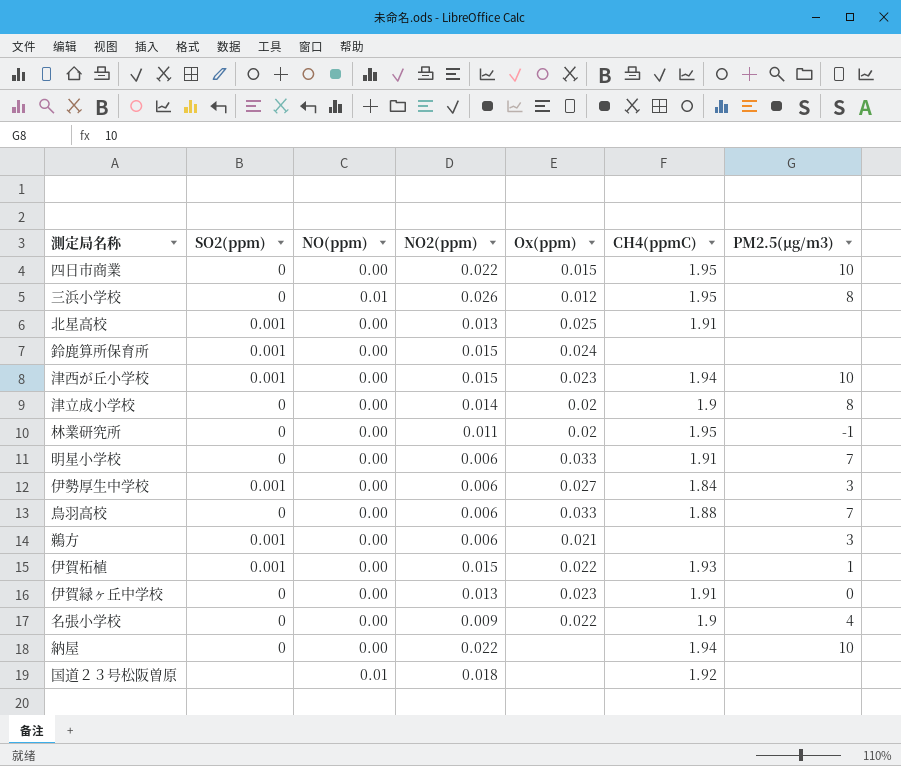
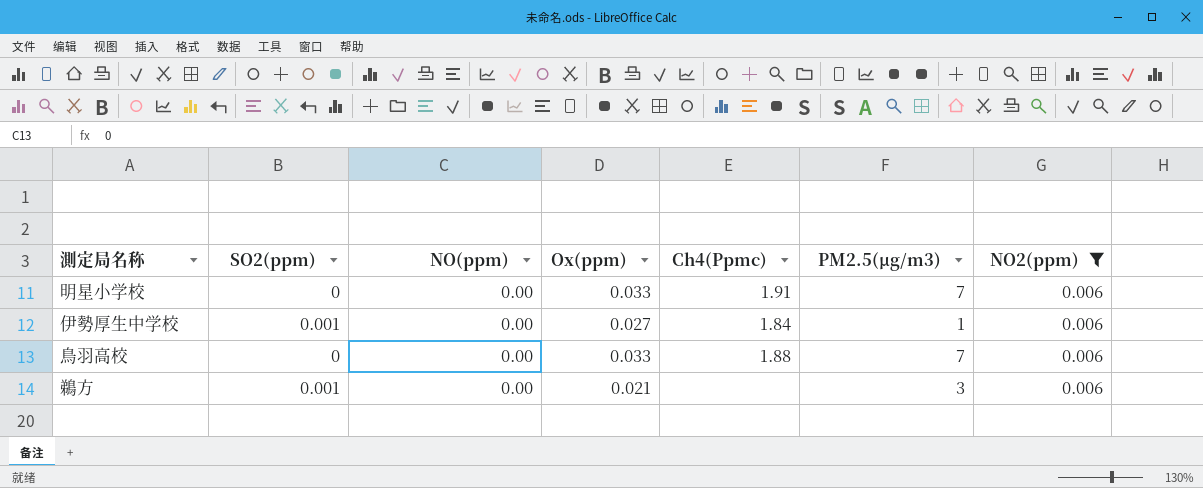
filter: none -> NO2(ppm) = 0.006
column name: CH4(ppmC) -> Ch4(Ppmc)
column NO2(ppm) | position: 4 -> 7
伊勢厚生中学校 | PM2.5(μg/m3): 3 -> 1

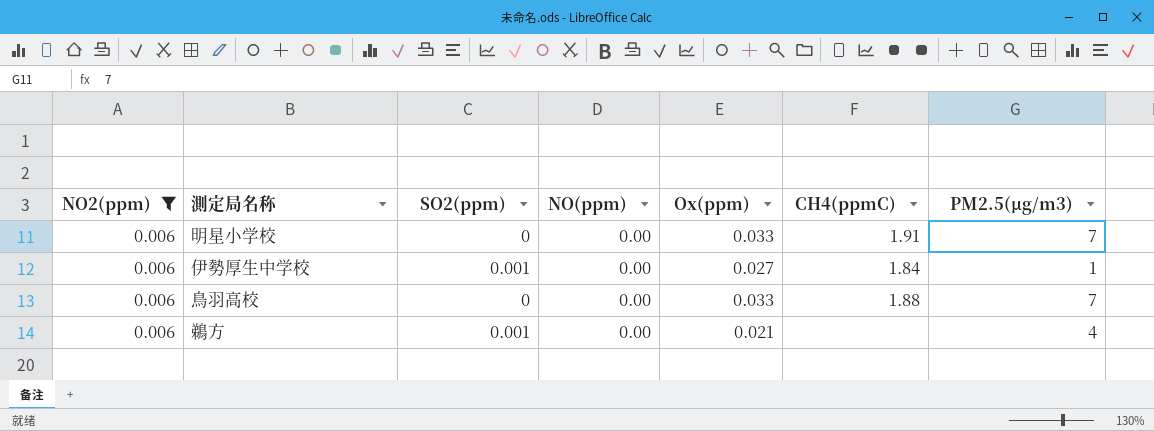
column NO2(ppm) | position: 7 -> 1
column name: Ch4(Ppmc) -> CH4(ppmC)
鵜方 | PM2.5(μg/m3): 3 -> 4

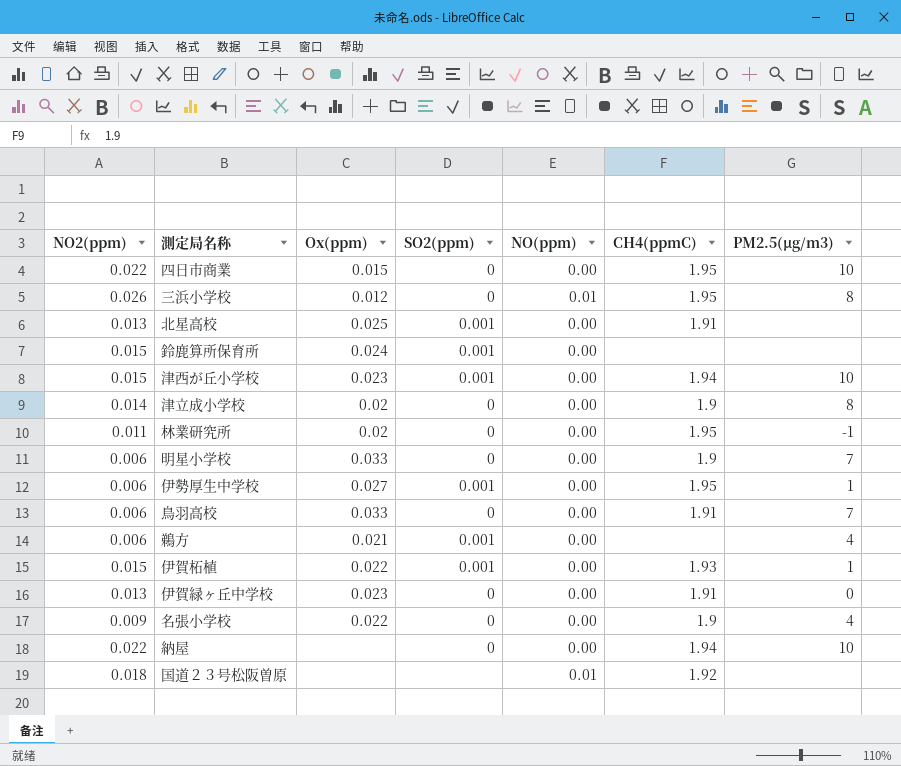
filter: NO2(ppm) = 0.006 -> none
column Ox(ppm) | position: 5 -> 3
明星小学校 | CH4(ppmC): 1.91 -> 1.9
伊勢厚生中学校 | CH4(ppmC): 1.84 -> 1.95
鳥羽高校 | CH4(ppmC): 1.88 -> 1.91

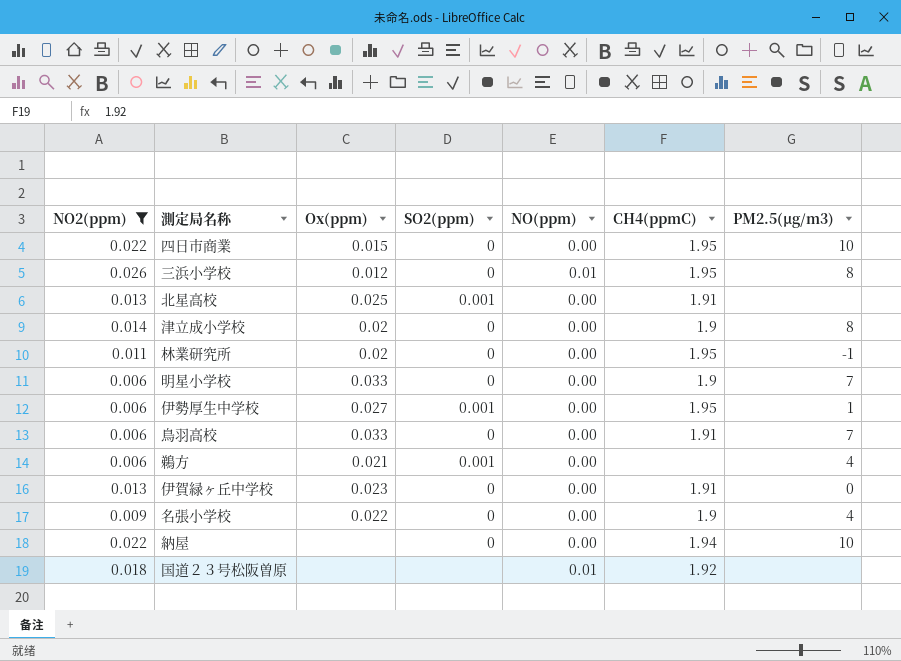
filter: none -> NO2(ppm) != 0.015

